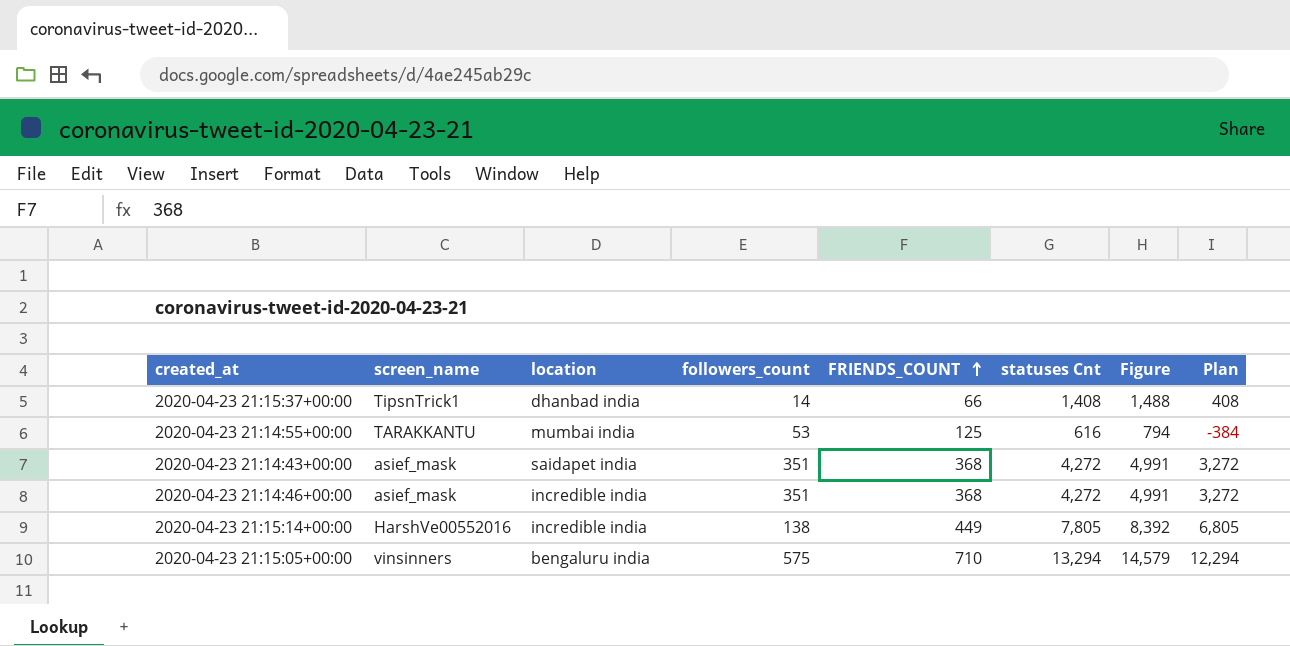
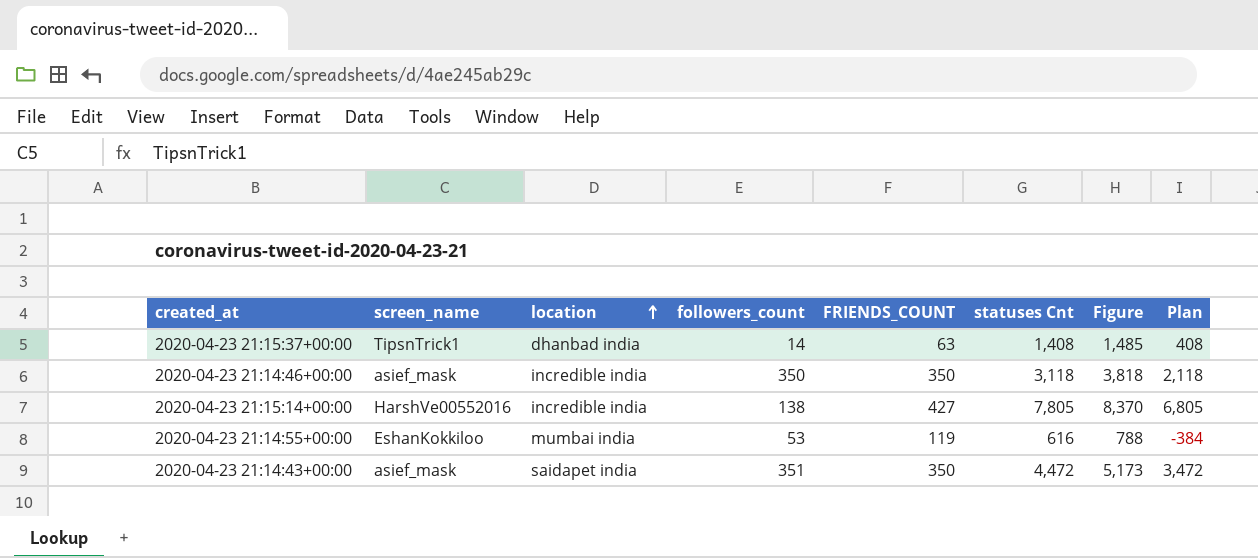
row order: FRIENDS_COUNT ascending -> location ascending
row 2020-04-23 21:15:05+00:00: vinsinners | bengaluru india | 575 | 710 | 13,294 | 14,579 | 12,294 -> none
2020-04-23 21:15:37+00:00 | FRIENDS_COUNT: 66 -> 63
2020-04-23 21:15:37+00:00 | Figure: 1,488 -> 1,485
2020-04-23 21:14:46+00:00 | followers_count: 351 -> 350
2020-04-23 21:14:46+00:00 | FRIENDS_COUNT: 368 -> 350
2020-04-23 21:14:46+00:00 | statuses Cnt: 4,272 -> 3,118
2020-04-23 21:14:46+00:00 | Figure: 4,991 -> 3,818
2020-04-23 21:14:46+00:00 | Plan: 3,272 -> 2,118
2020-04-23 21:15:14+00:00 | FRIENDS_COUNT: 449 -> 427
2020-04-23 21:15:14+00:00 | Figure: 8,392 -> 8,370
2020-04-23 21:14:55+00:00 | screen_name: TARAKKANTU -> EshanKokkiloo
2020-04-23 21:14:55+00:00 | FRIENDS_COUNT: 125 -> 119
2020-04-23 21:14:55+00:00 | Figure: 794 -> 788
2020-04-23 21:14:43+00:00 | FRIENDS_COUNT: 368 -> 350
2020-04-23 21:14:43+00:00 | statuses Cnt: 4,272 -> 4,472
2020-04-23 21:14:43+00:00 | Figure: 4,991 -> 5,173
2020-04-23 21:14:43+00:00 | Plan: 3,272 -> 3,472

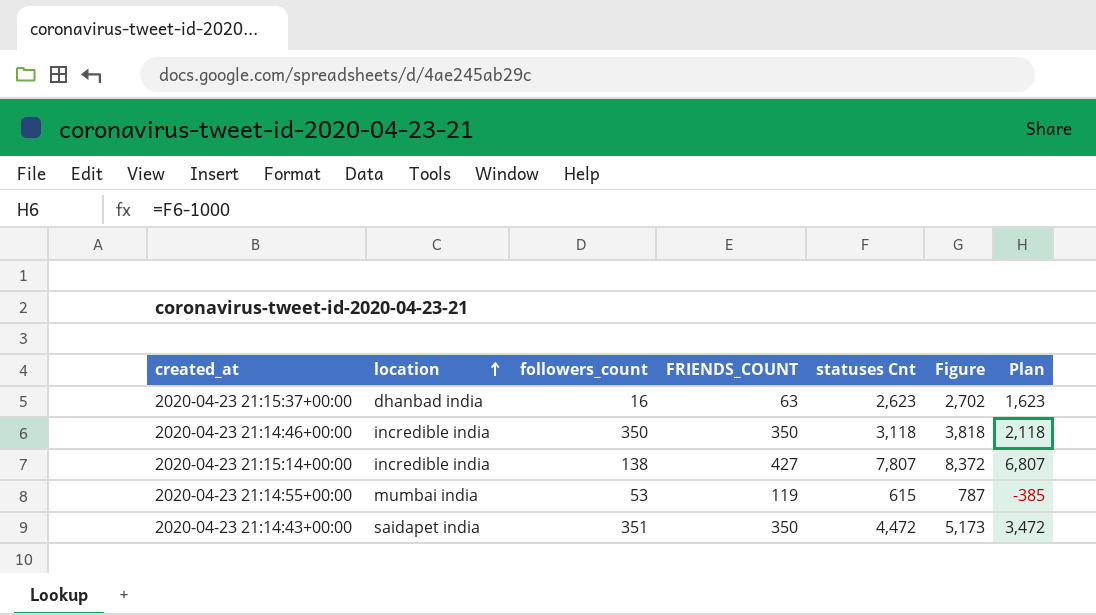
column screen_name | position: 2 -> none
2020-04-23 21:15:37+00:00 | followers_count: 14 -> 16
2020-04-23 21:15:37+00:00 | statuses Cnt: 1,408 -> 2,623
2020-04-23 21:15:37+00:00 | Figure: 1,485 -> 2,702
2020-04-23 21:15:37+00:00 | Plan: 408 -> 1,623
2020-04-23 21:15:14+00:00 | statuses Cnt: 7,805 -> 7,807
2020-04-23 21:15:14+00:00 | Figure: 8,370 -> 8,372
2020-04-23 21:15:14+00:00 | Plan: 6,805 -> 6,807
2020-04-23 21:14:55+00:00 | statuses Cnt: 616 -> 615
2020-04-23 21:14:55+00:00 | Figure: 788 -> 787
2020-04-23 21:14:55+00:00 | Plan: -384 -> -385

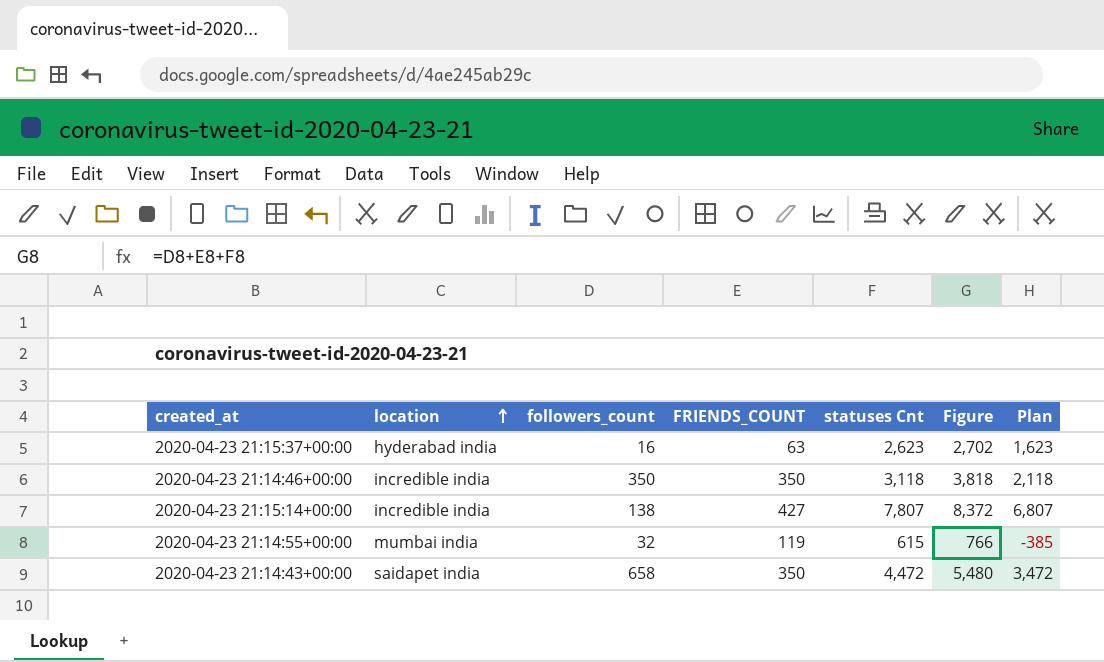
2020-04-23 21:15:37+00:00 | location: dhanbad india -> hyderabad india
2020-04-23 21:14:55+00:00 | followers_count: 53 -> 32
2020-04-23 21:14:55+00:00 | Figure: 787 -> 766
2020-04-23 21:14:43+00:00 | followers_count: 351 -> 658
2020-04-23 21:14:43+00:00 | Figure: 5,173 -> 5,480

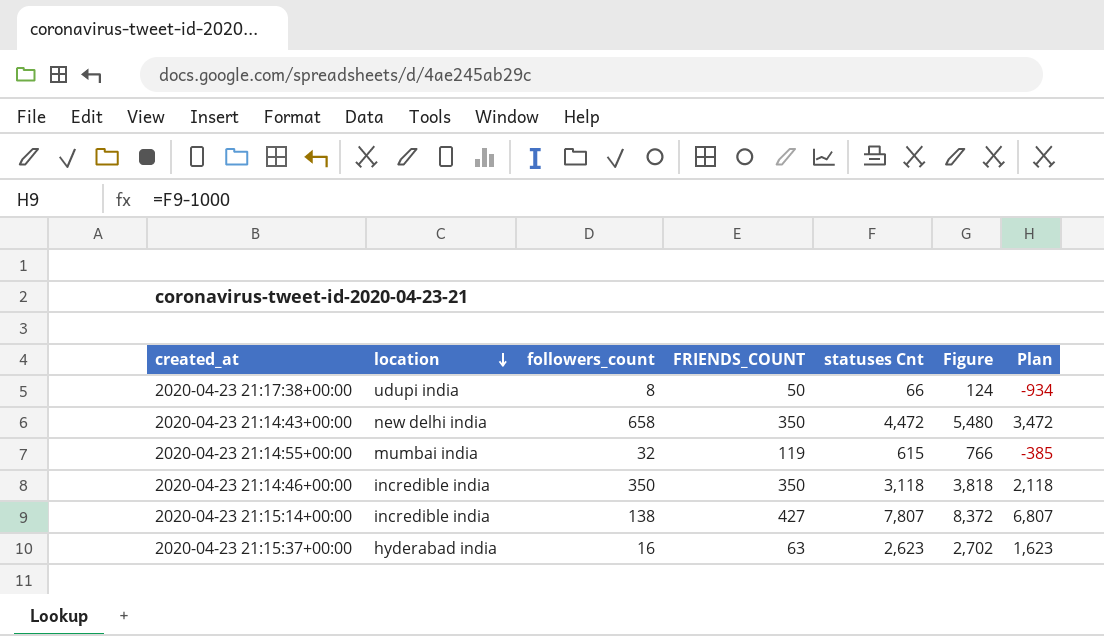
row order: location ascending -> location descending
row 2020-04-23 21:17:38+00:00: none -> udupi india | 8 | 50 | 66 | 124 | -934
2020-04-23 21:14:43+00:00 | location: saidapet india -> new delhi india

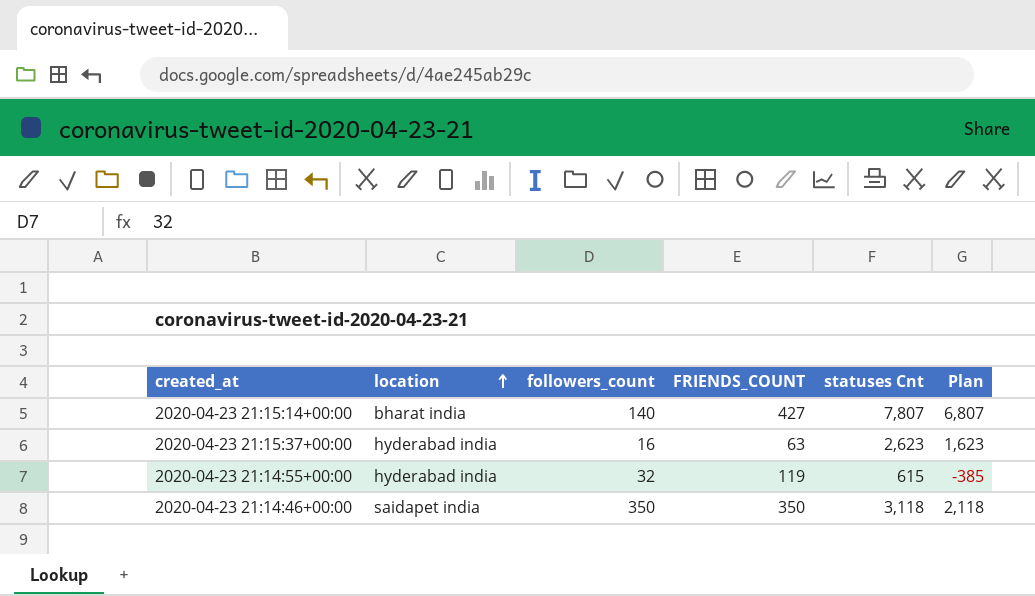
row order: location descending -> location ascending
column Figure | formula: [followers_count] + [FRIENDS_COUNT] + [statuses Cnt] -> none
row 2020-04-23 21:17:38+00:00: udupi india | 8 | 50 | 66 | 124 | -934 -> none
row 2020-04-23 21:14:43+00:00: new delhi india | 658 | 350 | 4,472 | 5,480 | 3,472 -> none
2020-04-23 21:15:14+00:00 | location: incredible india -> bharat india
2020-04-23 21:15:14+00:00 | followers_count: 138 -> 140
2020-04-23 21:14:55+00:00 | location: mumbai india -> hyderabad india
2020-04-23 21:14:46+00:00 | location: incredible india -> saidapet india

